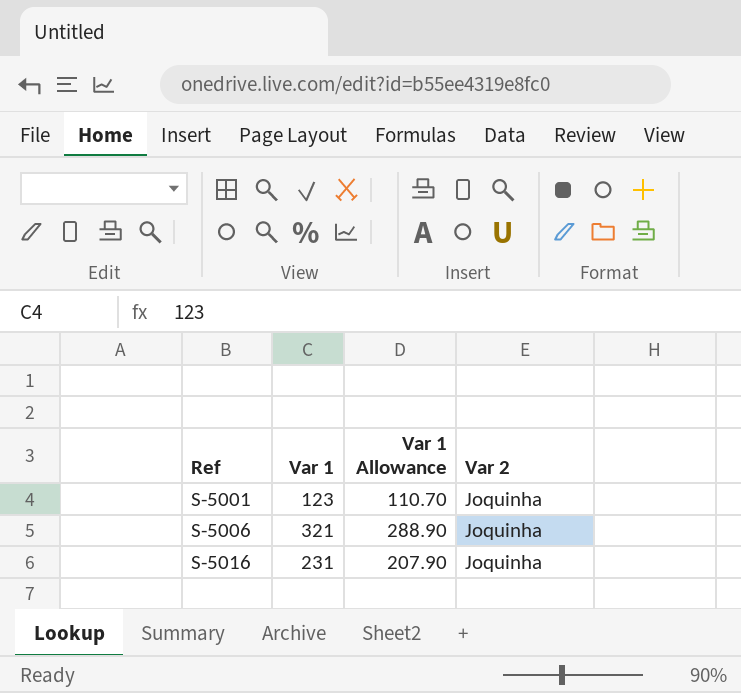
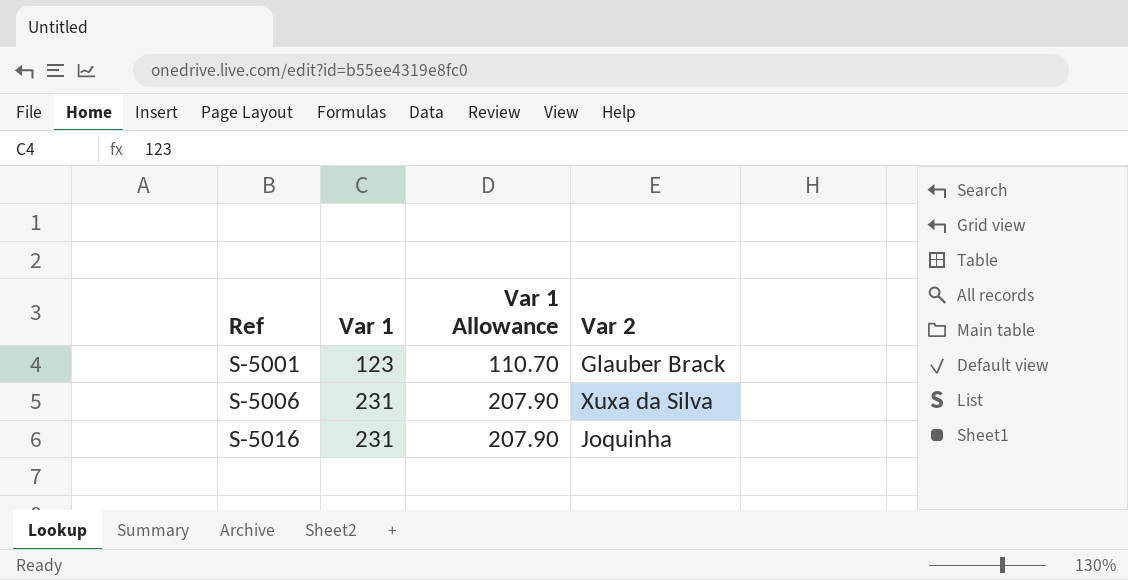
S-5001 | Var 2: Joquinha -> Glauber Brack
S-5006 | Var 1: 321 -> 231
S-5006 | Var 1 Allowance: 288.90 -> 207.90
S-5006 | Var 2: Joquinha -> Xuxa da Silva

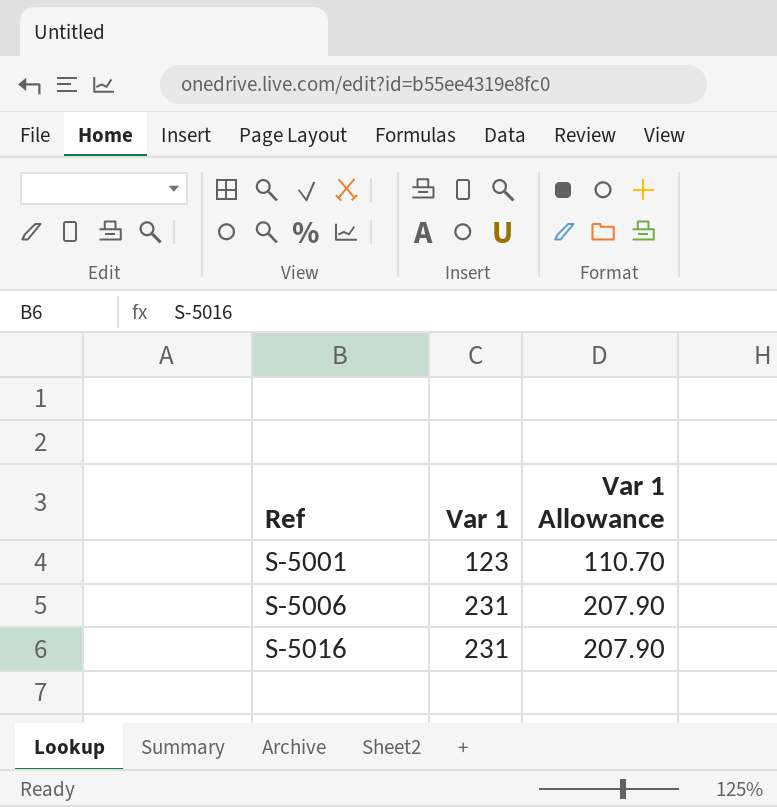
column Var 2 | position: 4 -> none

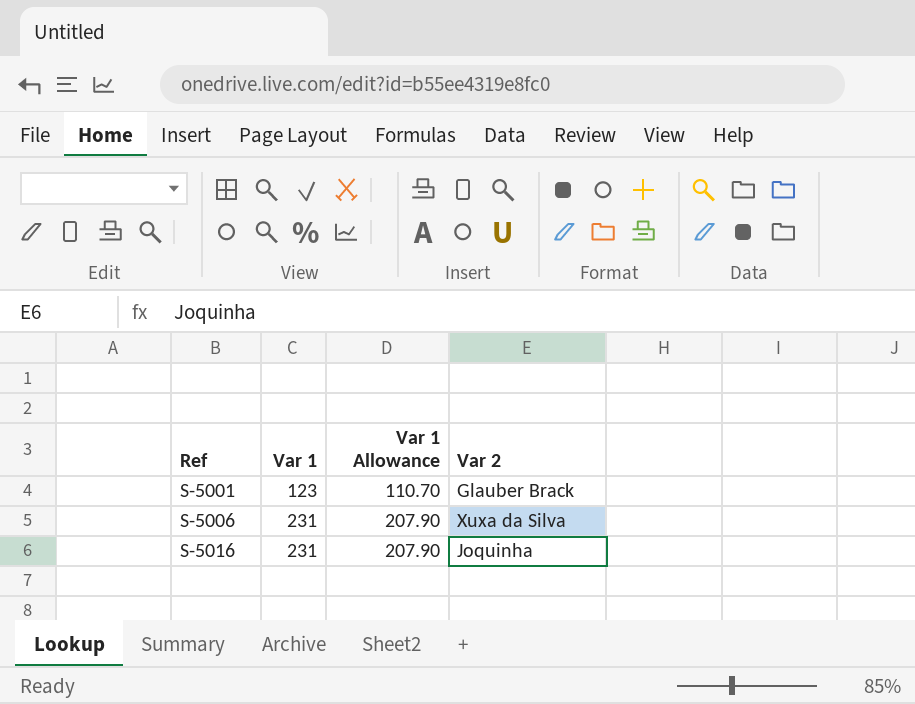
column Var 2 | position: none -> 4

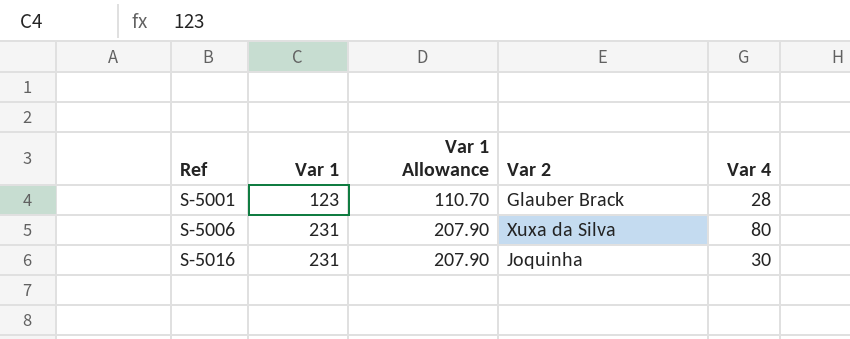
column Var 4 | position: none -> 5

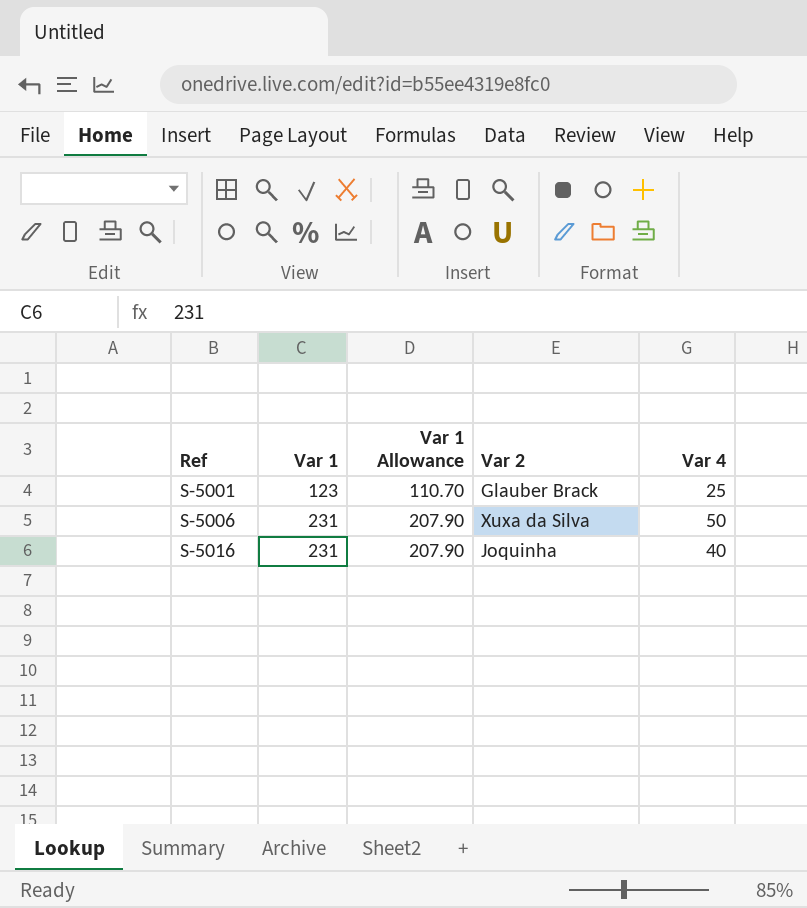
S-5001 | Var 4: 28 -> 25
S-5006 | Var 4: 80 -> 50
S-5016 | Var 4: 30 -> 40

